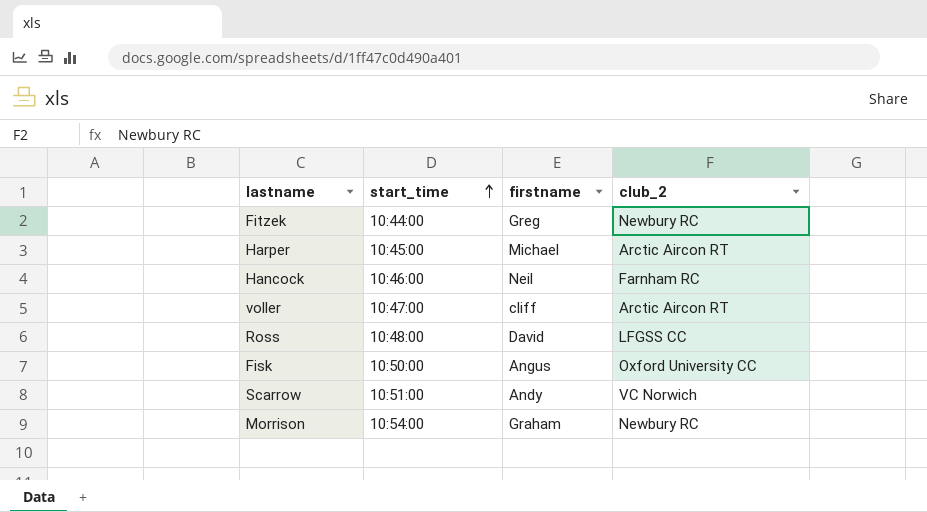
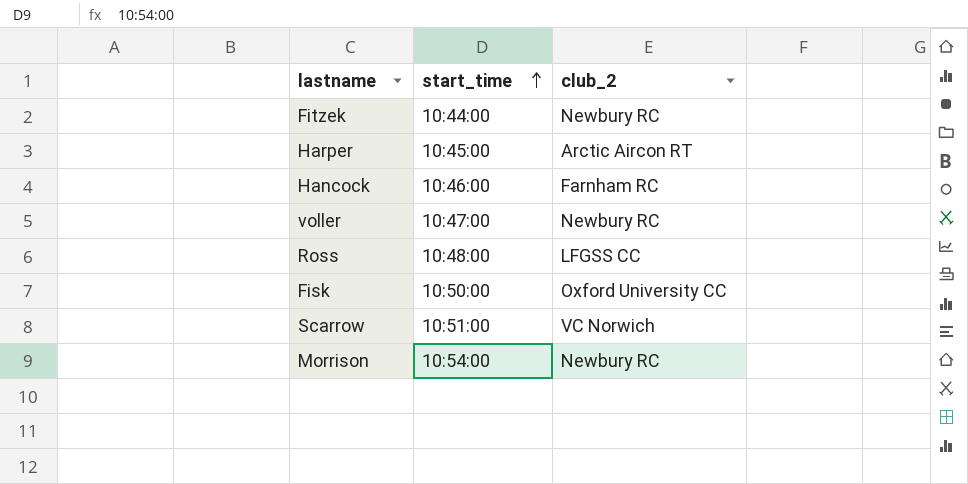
column firstname | position: 3 -> none
voller | club_2: Arctic Aircon RT -> Newbury RC

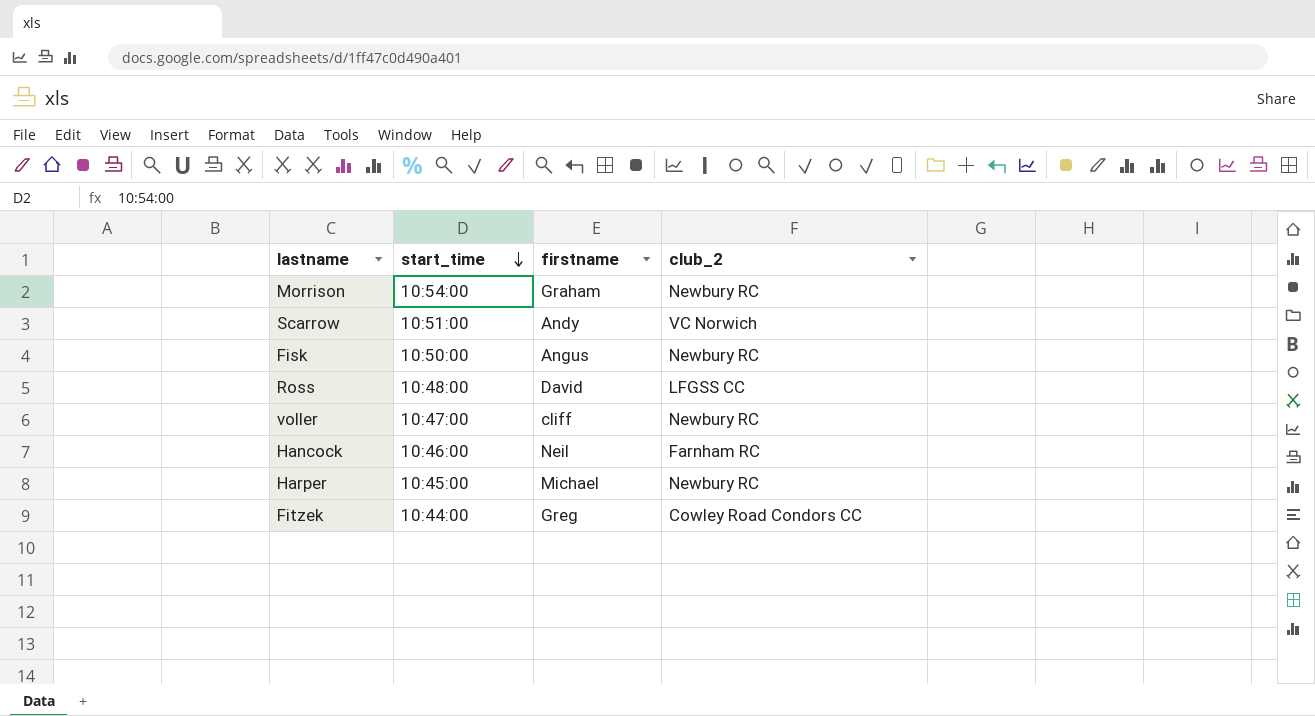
row order: start_time ascending -> start_time descending
column firstname | position: none -> 3
Fisk | club_2: Oxford University CC -> Newbury RC
Harper | club_2: Arctic Aircon RT -> Newbury RC
Fitzek | club_2: Newbury RC -> Cowley Road Condors CC

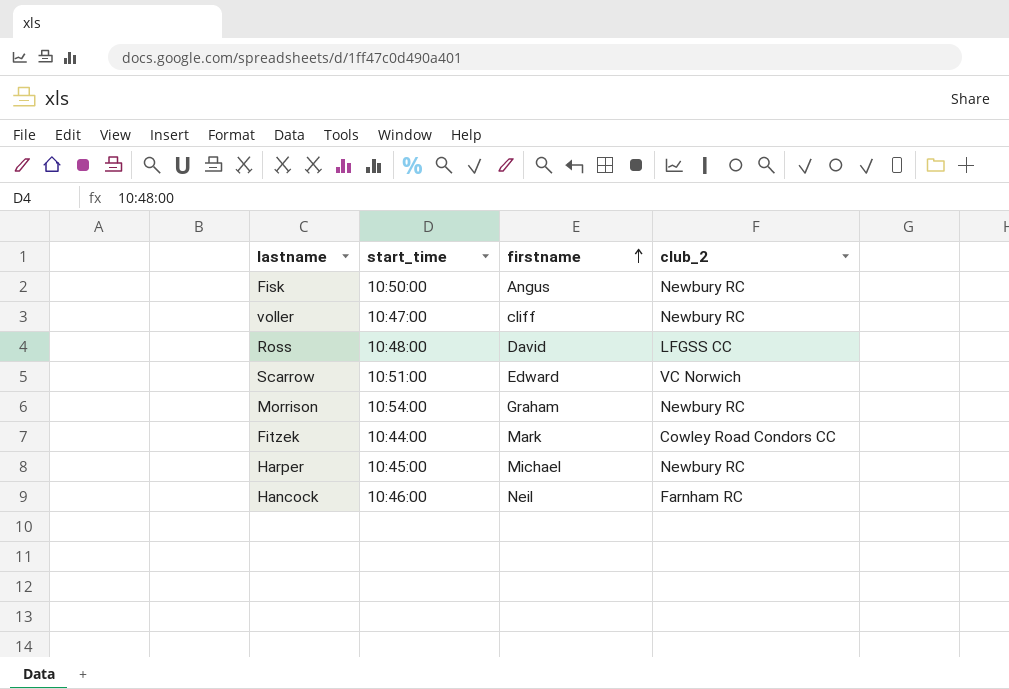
row order: start_time descending -> firstname ascending
Scarrow | firstname: Andy -> Edward
Fitzek | firstname: Greg -> Mark

